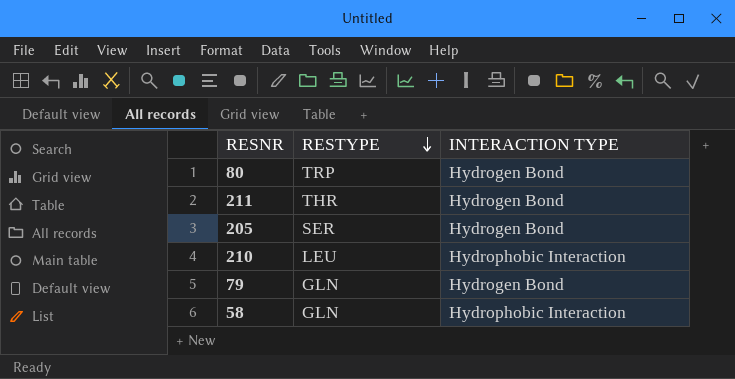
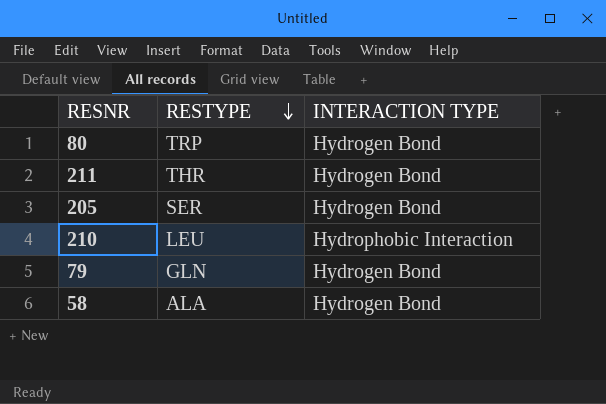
58 | RESTYPE: GLN -> ALA
58 | INTERACTION TYPE: Hydrophobic Interaction -> Hydrogen Bond

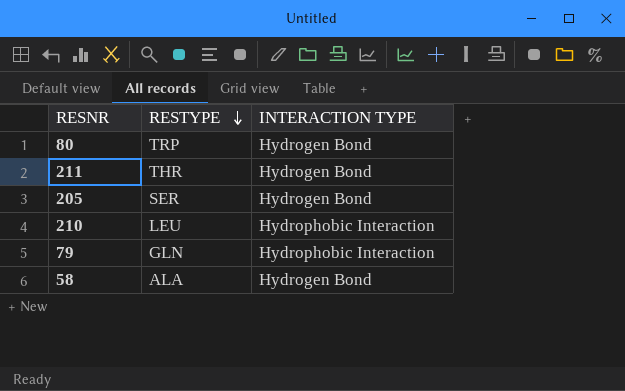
79 | INTERACTION TYPE: Hydrogen Bond -> Hydrophobic Interaction

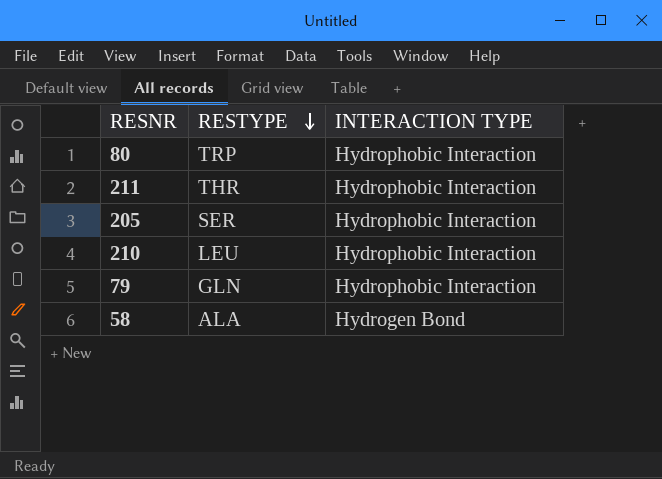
80 | INTERACTION TYPE: Hydrogen Bond -> Hydrophobic Interaction
211 | INTERACTION TYPE: Hydrogen Bond -> Hydrophobic Interaction
205 | INTERACTION TYPE: Hydrogen Bond -> Hydrophobic Interaction

